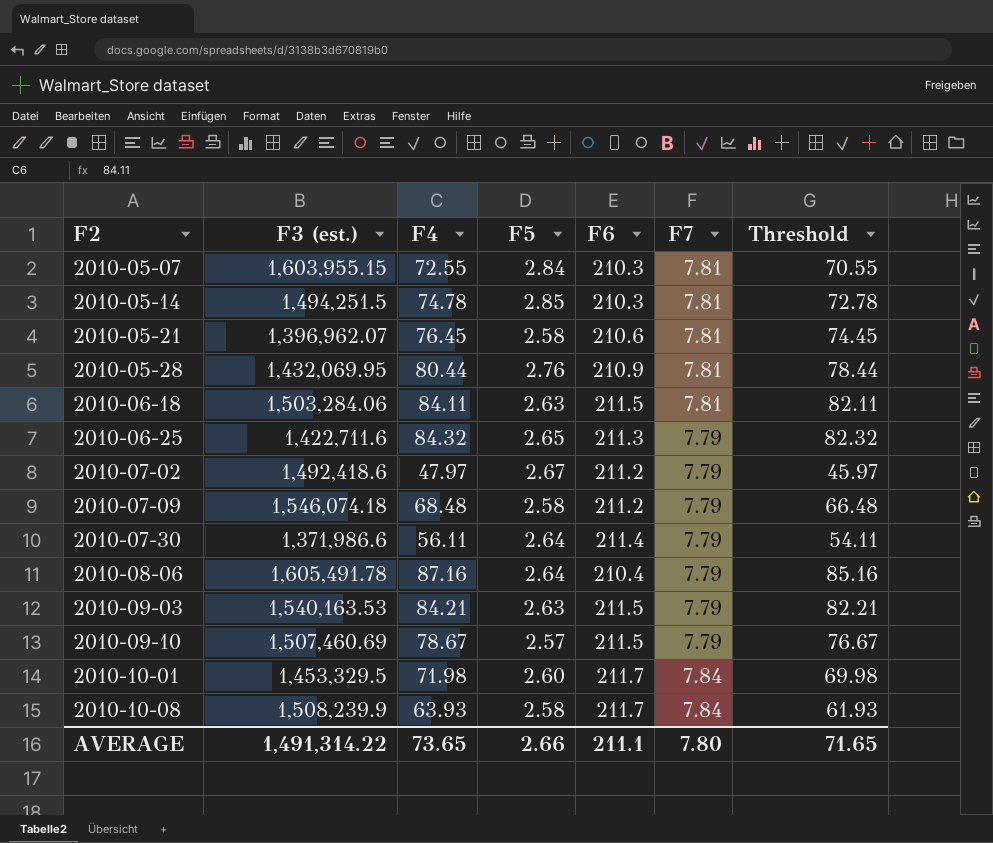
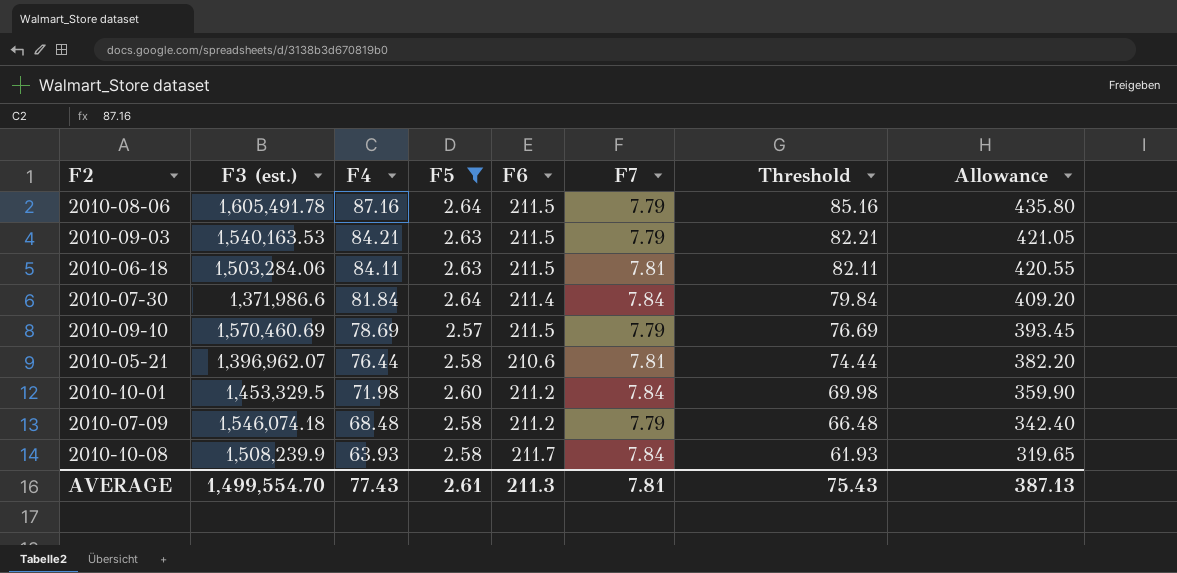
filter: none -> F5 <= 2.64
row order: F2 ascending -> F4 descending
column Allowance | formula: none -> [F4] * 5
2010-08-06 | F6: 210.4 -> 211.5
2010-07-30 | F4: 56.11 -> 81.84
2010-07-30 | F7: 7.79 -> 7.84
2010-07-30 | Threshold: 54.11 -> 79.84
2010-09-10 | F3 (est.): 1,507,460.69 -> 1,570,460.69
2010-09-10 | F4: 78.67 -> 78.69
2010-09-10 | Threshold: 76.67 -> 76.69
2010-05-21 | F4: 76.45 -> 76.44
2010-05-21 | Threshold: 74.45 -> 74.44
2010-10-01 | F6: 211.7 -> 211.2
AVERAGE | F3 (est.): 1,491,314.22 -> 1,499,554.70
AVERAGE | F4: 73.65 -> 77.43
AVERAGE | F5: 2.66 -> 2.61
AVERAGE | F6: 211.1 -> 211.3
AVERAGE | F7: 7.80 -> 7.81
AVERAGE | Threshold: 71.65 -> 75.43

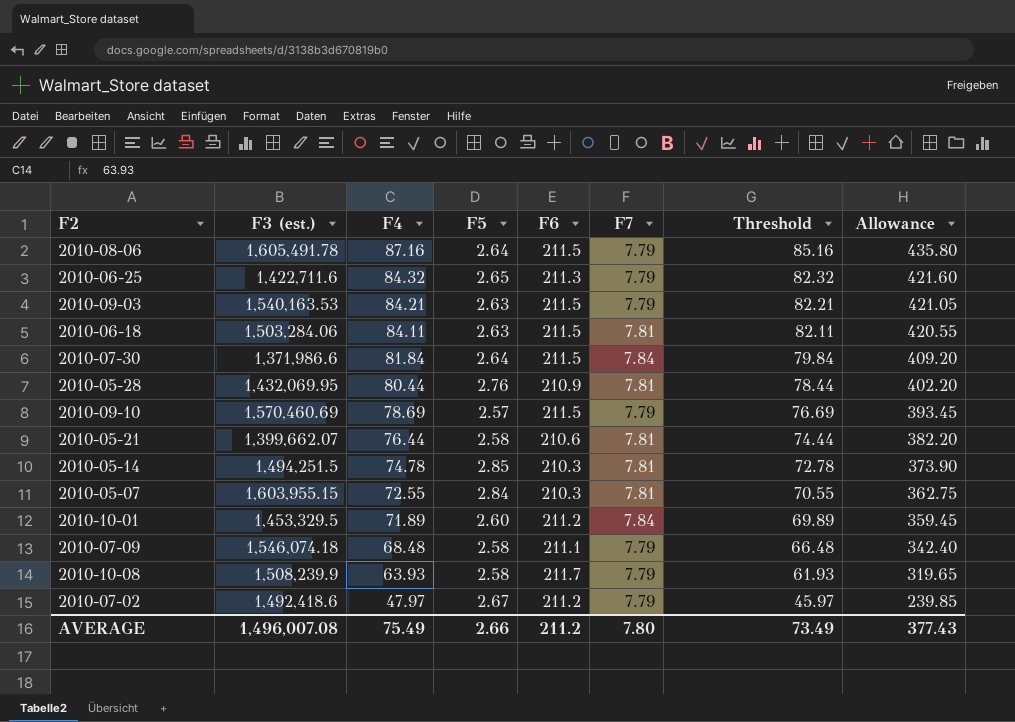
filter: F5 <= 2.64 -> none
2010-07-30 | F6: 211.4 -> 211.5
2010-05-21 | F3 (est.): 1,396,962.07 -> 1,399,662.07
2010-10-01 | F4: 71.98 -> 71.89
2010-10-01 | Threshold: 69.98 -> 69.89
2010-10-01 | Allowance: 359.90 -> 359.45
2010-07-09 | F6: 211.2 -> 211.1
2010-10-08 | F7: 7.84 -> 7.79
AVERAGE | F3 (est.): 1,499,554.70 -> 1,496,007.08
AVERAGE | F4: 77.43 -> 75.49
AVERAGE | F5: 2.61 -> 2.66
AVERAGE | F6: 211.3 -> 211.2
AVERAGE | F7: 7.81 -> 7.80
AVERAGE | Threshold: 75.43 -> 73.49
AVERAGE | Allowance: 387.13 -> 377.43

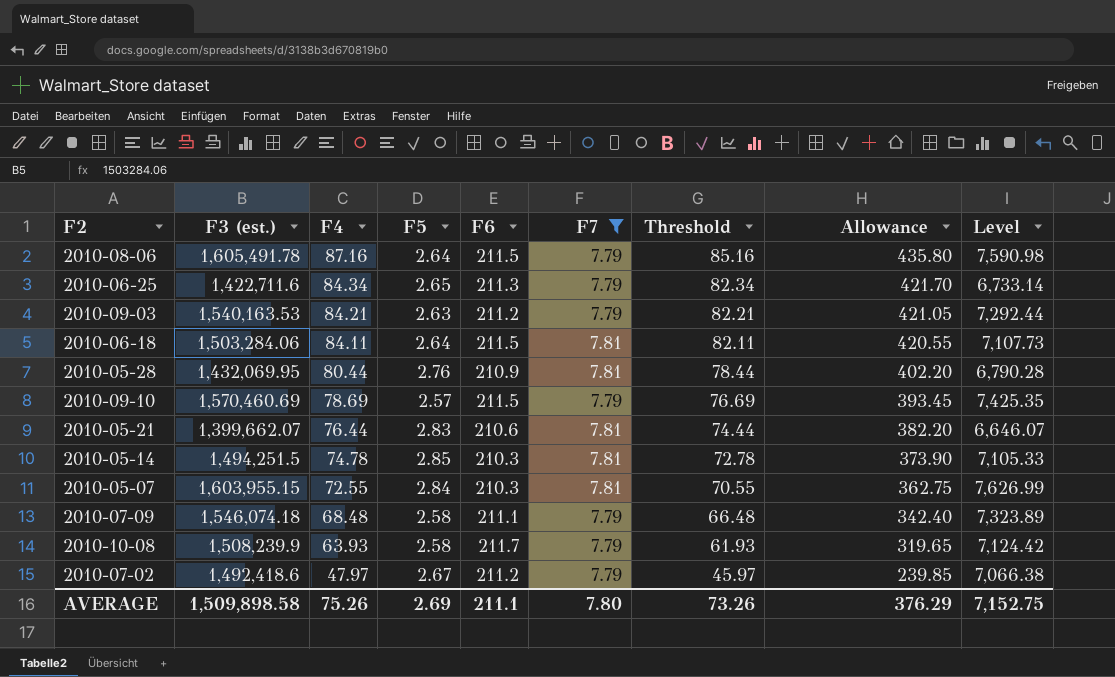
filter: none -> F7 != 7.84
column Level | formula: none -> [F3 (est.)] / [F6]
2010-06-25 | F4: 84.32 -> 84.34
2010-06-25 | Threshold: 82.32 -> 82.34
2010-06-25 | Allowance: 421.60 -> 421.70
2010-09-03 | F6: 211.5 -> 211.2
2010-06-18 | F5: 2.63 -> 2.64
2010-05-21 | F5: 2.58 -> 2.83
AVERAGE | F3 (est.): 1,496,007.08 -> 1,509,898.58
AVERAGE | F4: 75.49 -> 75.26
AVERAGE | F5: 2.66 -> 2.69
AVERAGE | F6: 211.2 -> 211.1
AVERAGE | Threshold: 73.49 -> 73.26
AVERAGE | Allowance: 377.43 -> 376.29

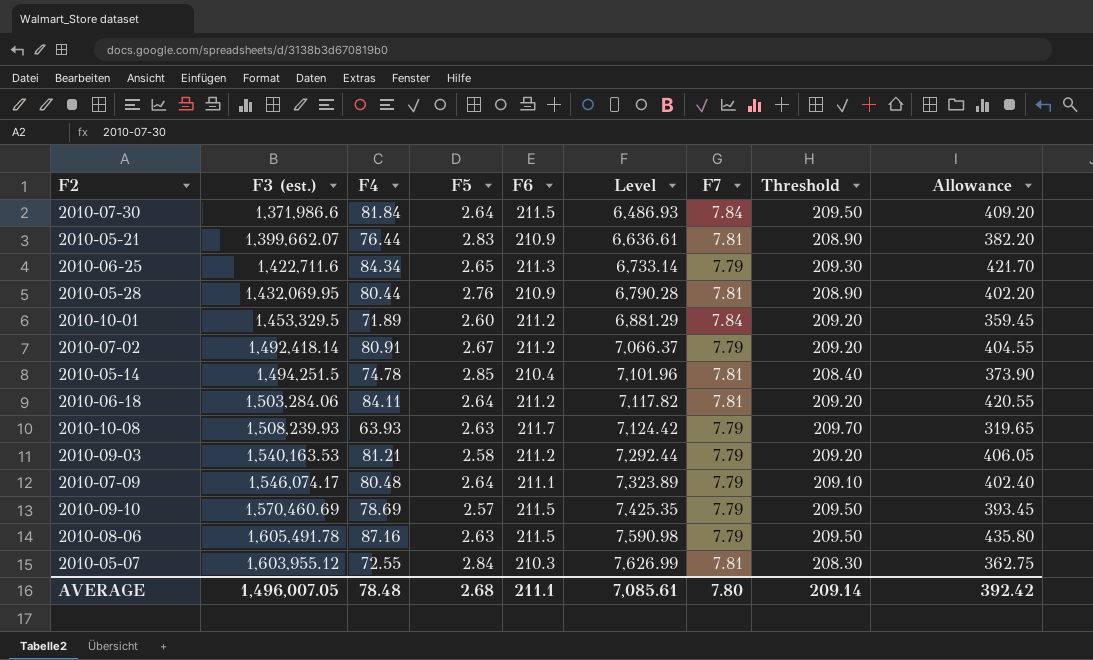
filter: F7 != 7.84 -> none
row order: F4 descending -> Level ascending
column Level | position: 9 -> 6
column Threshold | formula: [F4] - 2 -> [F6] - 2
2010-05-21 | F6: 210.6 -> 210.9
2010-05-21 | Level: 6,646.07 -> 6,636.61
2010-07-02 | F3 (est.): 1,492,418.6 -> 1,492,418.14
2010-07-02 | F4: 47.97 -> 80.91
2010-07-02 | Level: 7,066.38 -> 7,066.37
2010-07-02 | Allowance: 239.85 -> 404.55
2010-05-14 | F6: 210.3 -> 210.4
2010-05-14 | Level: 7,105.33 -> 7,101.96
2010-06-18 | F6: 211.5 -> 211.2
2010-06-18 | Level: 7,107.73 -> 7,117.82
2010-10-08 | F3 (est.): 1,508,239.9 -> 1,508,239.93
2010-10-08 | F5: 2.58 -> 2.63
2010-09-03 | F4: 84.21 -> 81.21
2010-09-03 | F5: 2.63 -> 2.58
2010-09-03 | Allowance: 421.05 -> 406.05
2010-07-09 | F3 (est.): 1,546,074.18 -> 1,546,074.17
2010-07-09 | F4: 68.48 -> 80.48
2010-07-09 | F5: 2.58 -> 2.64
2010-07-09 | Allowance: 342.40 -> 402.40
2010-08-06 | F5: 2.64 -> 2.63
2010-05-07 | F3 (est.): 1,603,955.15 -> 1,603,955.12
AVERAGE | F3 (est.): 1,509,898.58 -> 1,496,007.05
AVERAGE | F4: 75.26 -> 78.48
AVERAGE | F5: 2.69 -> 2.68
AVERAGE | Level: 7,152.75 -> 7,085.61
AVERAGE | Threshold: 73.26 -> 209.14
AVERAGE | Allowance: 376.29 -> 392.42

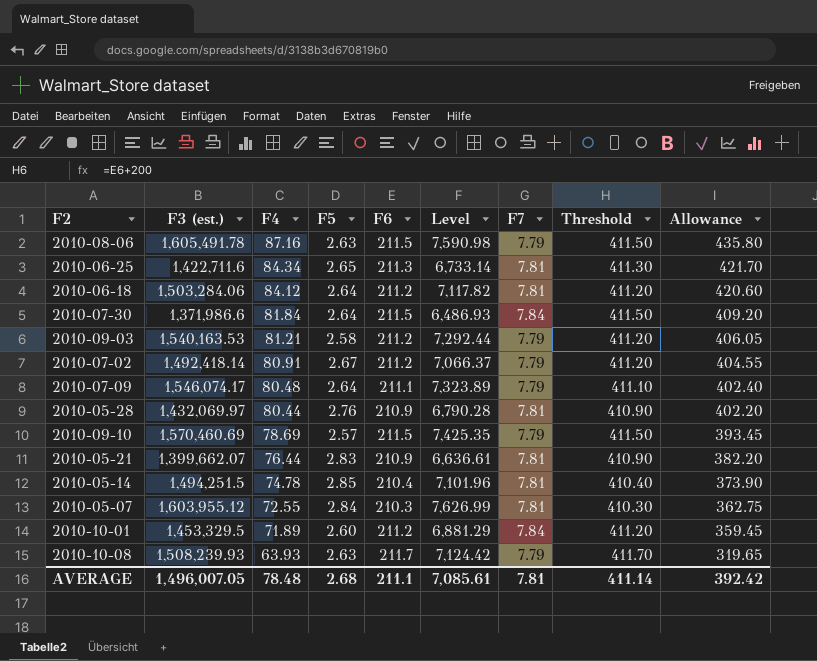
row order: Level ascending -> F4 descending
column Threshold | formula: [F6] - 2 -> [F6] + 200
2010-06-25 | F7: 7.79 -> 7.81
2010-06-18 | F4: 84.11 -> 84.12
2010-06-18 | Allowance: 420.55 -> 420.60
2010-05-28 | F3 (est.): 1,432,069.95 -> 1,432,069.97
AVERAGE | F7: 7.80 -> 7.81
AVERAGE | Threshold: 209.14 -> 411.14

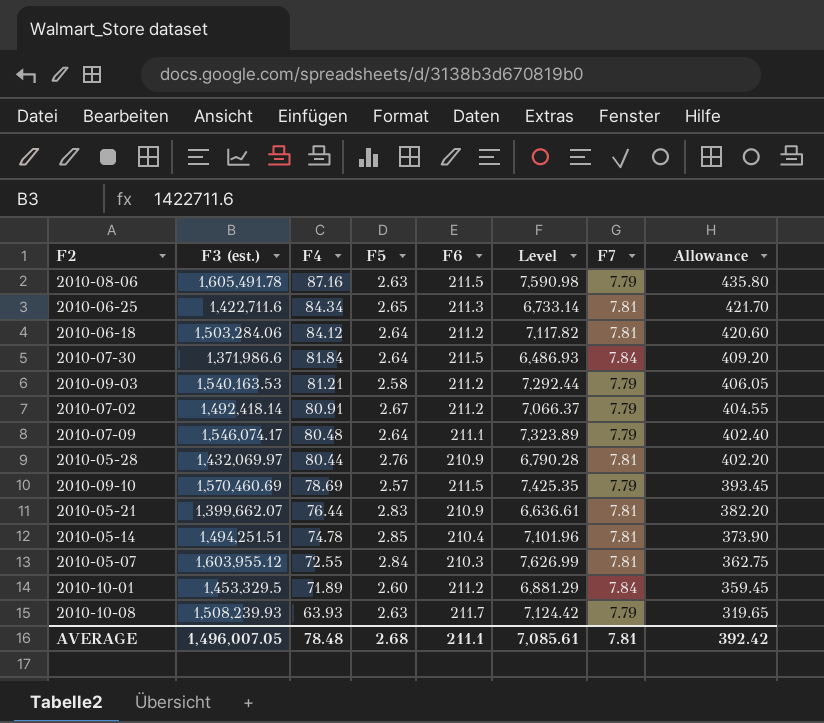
column Threshold | formula: [F6] + 200 -> none
2010-05-14 | F3 (est.): 1,494,251.5 -> 1,494,251.51

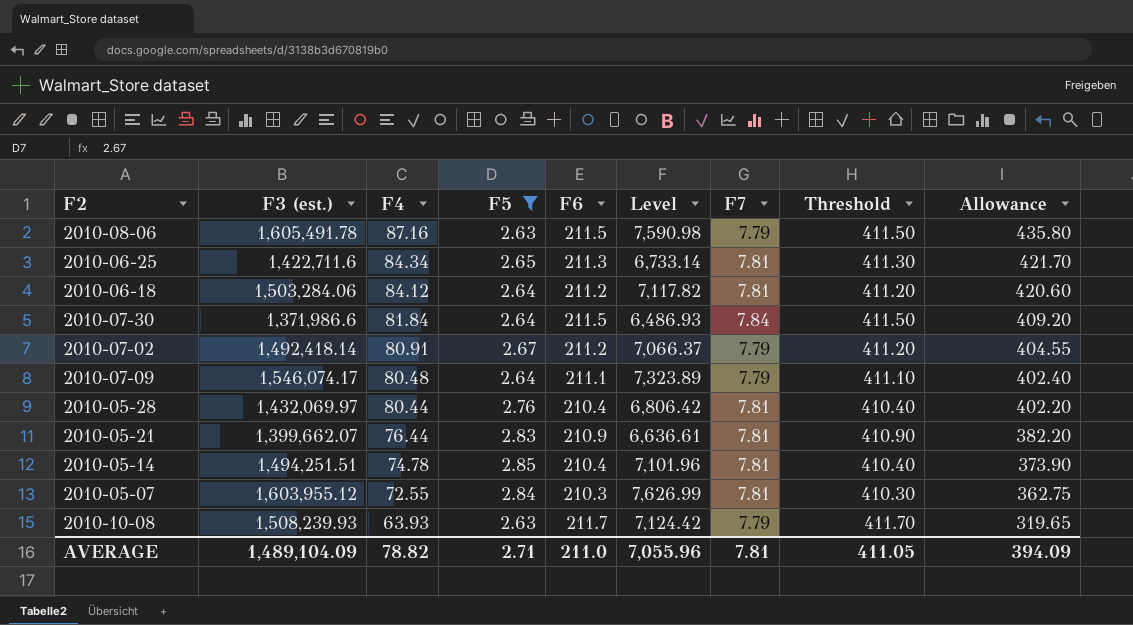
filter: none -> F5 >= 2.63
column Threshold | formula: none -> [F6] + 200
2010-05-28 | F6: 210.9 -> 210.4
2010-05-28 | Level: 6,790.28 -> 6,806.42
AVERAGE | F3 (est.): 1,496,007.05 -> 1,489,104.09
AVERAGE | F4: 78.48 -> 78.82
AVERAGE | F5: 2.68 -> 2.71
AVERAGE | F6: 211.1 -> 211.0
AVERAGE | Level: 7,085.61 -> 7,055.96
AVERAGE | Allowance: 392.42 -> 394.09

